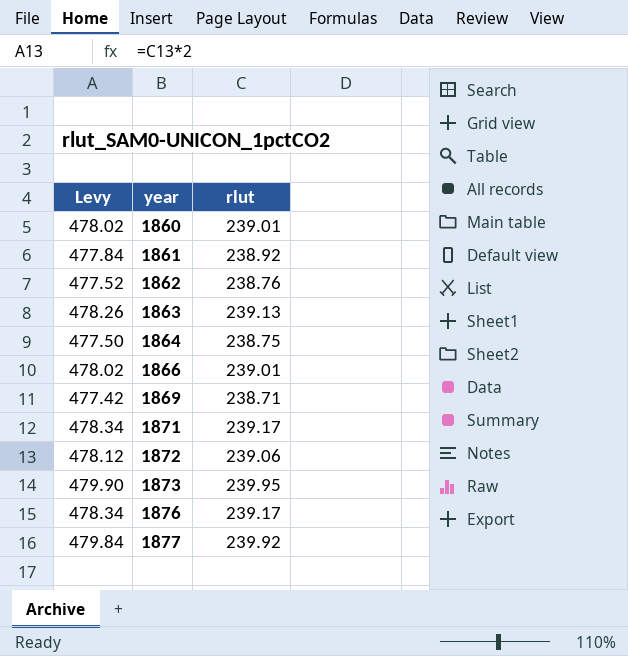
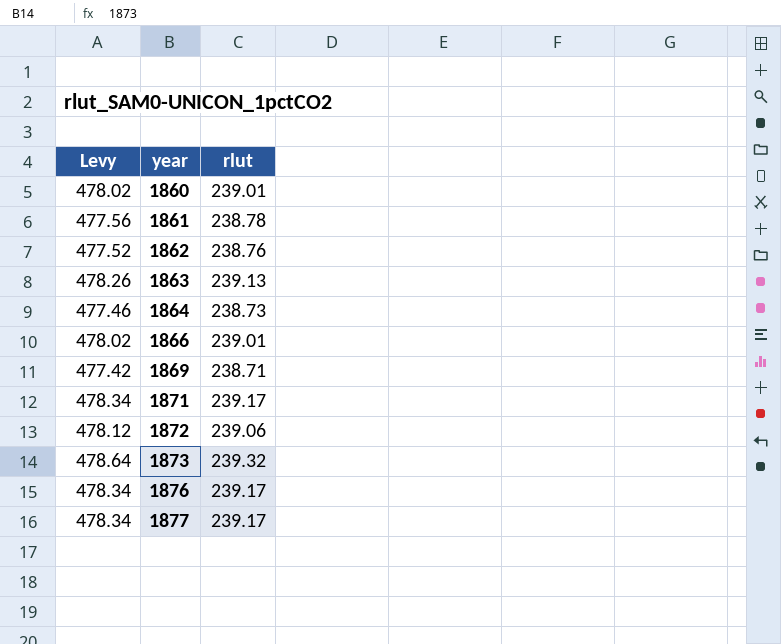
1861 | Levy: 477.84 -> 477.56
1861 | rlut: 238.92 -> 238.78
1864 | Levy: 477.50 -> 477.46
1864 | rlut: 238.75 -> 238.73
1873 | Levy: 479.90 -> 478.64
1873 | rlut: 239.95 -> 239.32
1877 | Levy: 479.84 -> 478.34
1877 | rlut: 239.92 -> 239.17

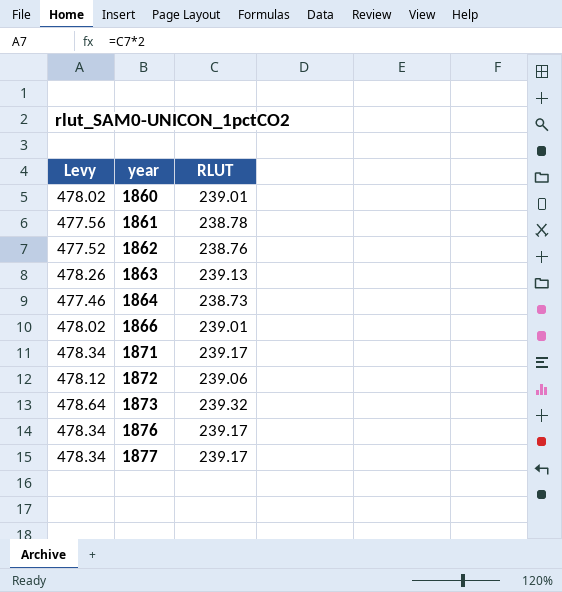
column name: rlut -> RLUT
row 1869: 477.42 | 238.71 -> none

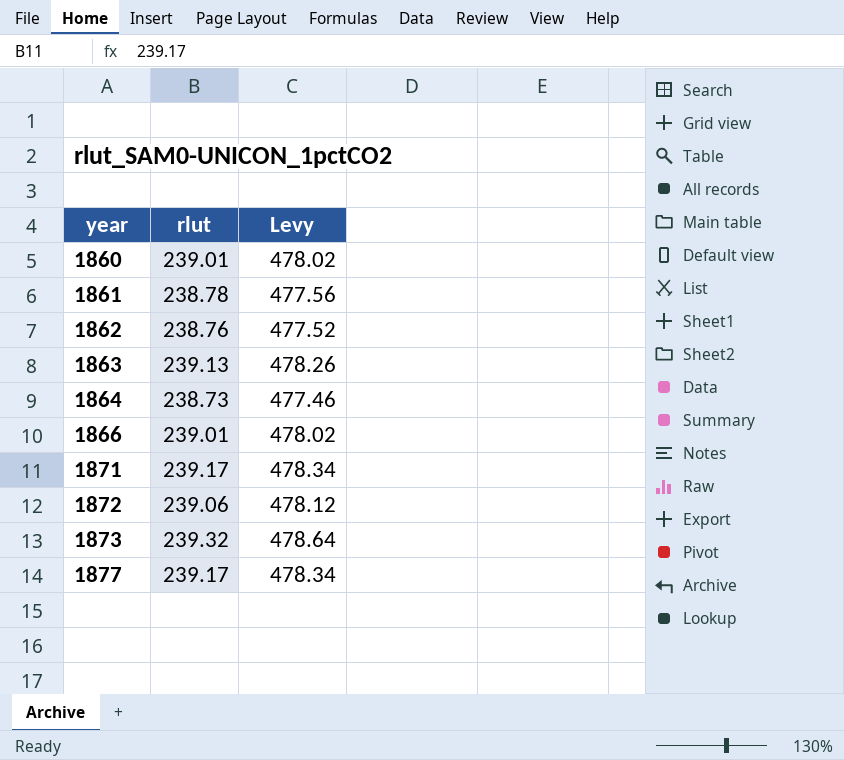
column name: RLUT -> rlut
column Levy | position: 1 -> 3
row 1876: 478.34 | 239.17 -> none

